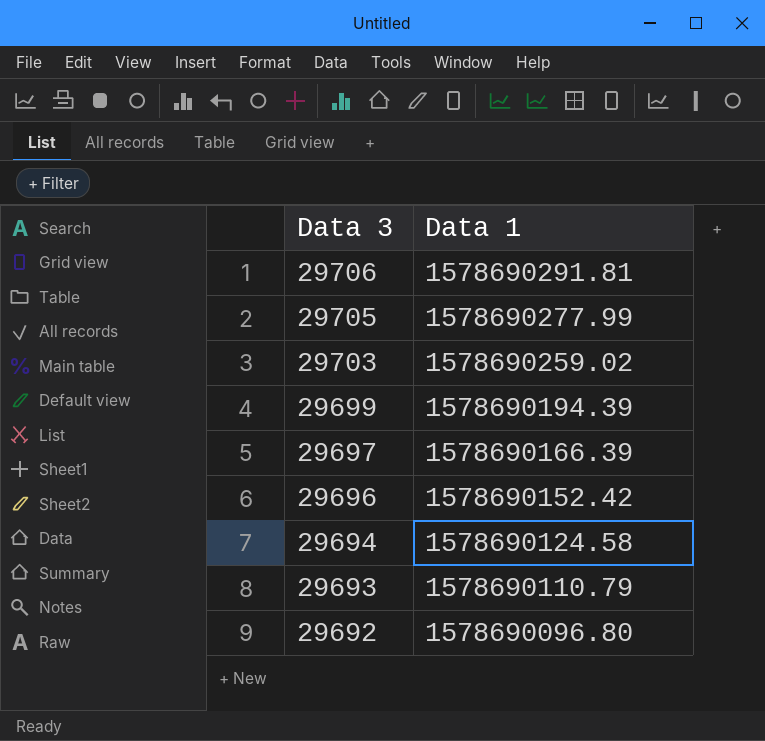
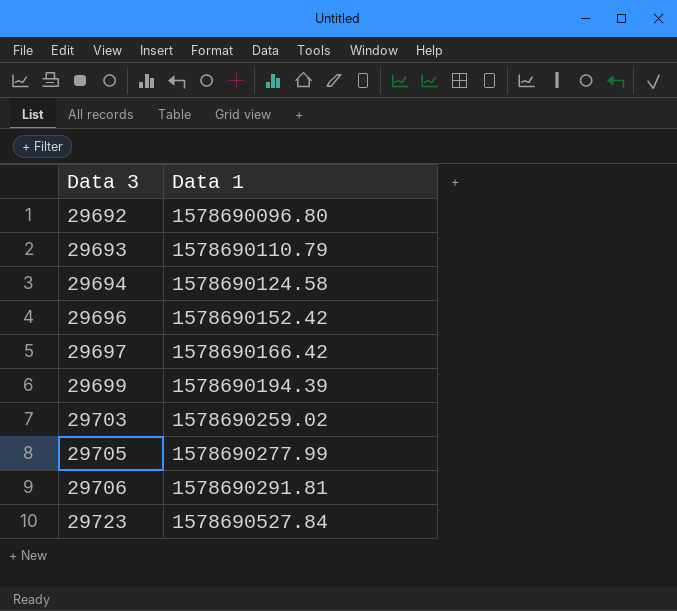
row order: Data 3 descending -> Data 3 ascending
29697 | Data 1: 1578690166.39 -> 1578690166.42
row 29723: none -> 1578690527.84

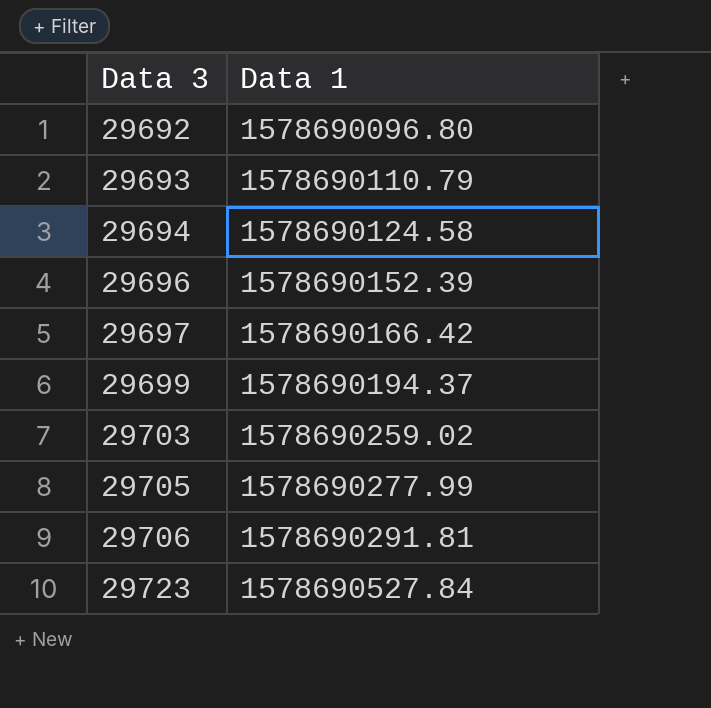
29696 | Data 1: 1578690152.42 -> 1578690152.39
29699 | Data 1: 1578690194.39 -> 1578690194.37

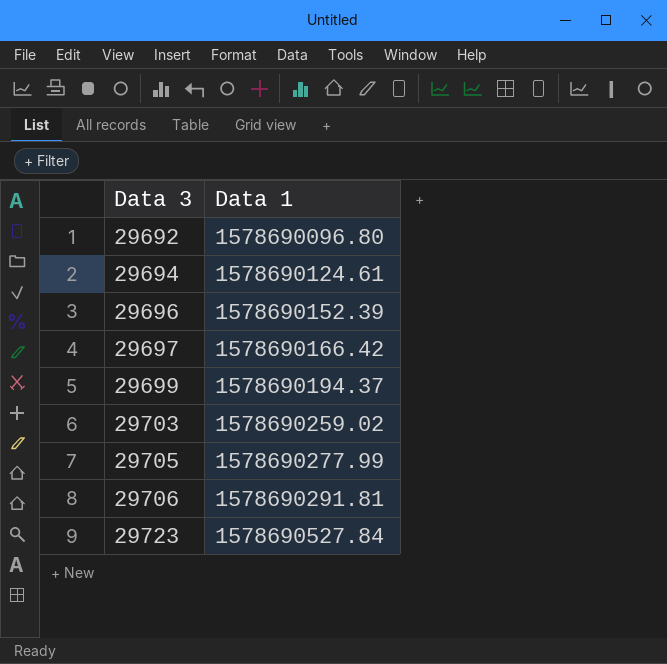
row 29693: 1578690110.79 -> none
29694 | Data 1: 1578690124.58 -> 1578690124.61

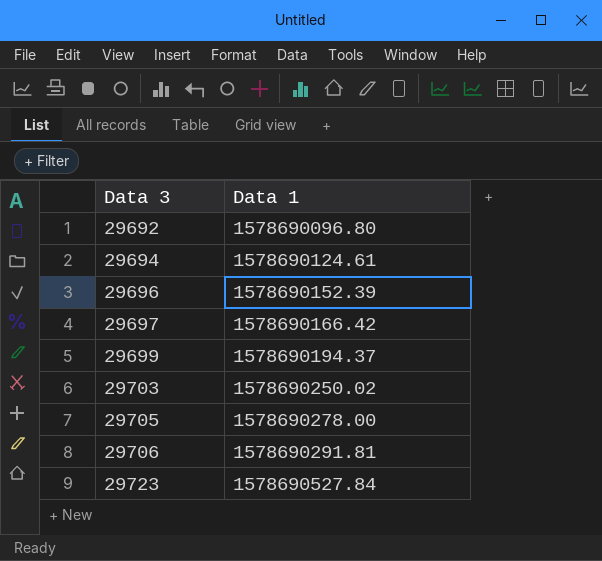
29703 | Data 1: 1578690259.02 -> 1578690250.02
29705 | Data 1: 1578690277.99 -> 1578690278.00

